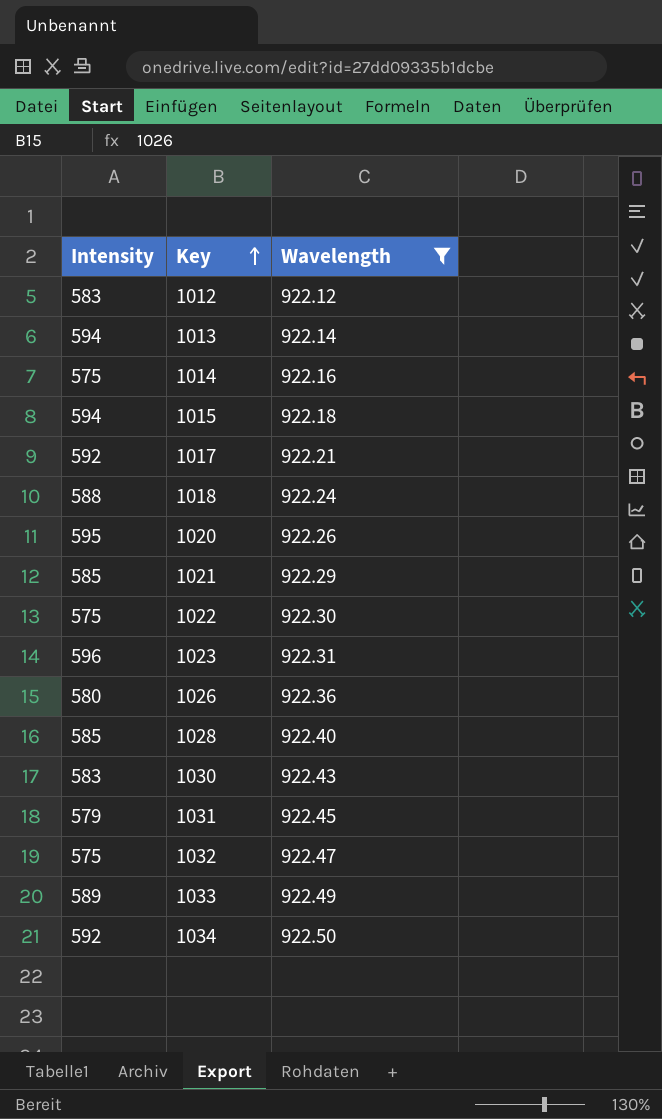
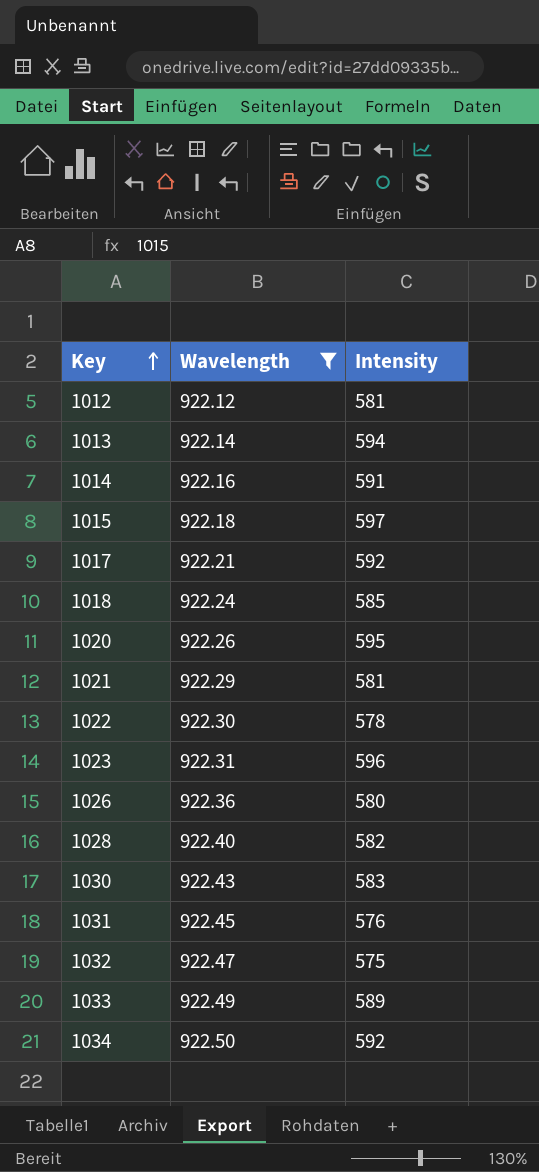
column Intensity | position: 1 -> 3
1012 | Intensity: 583 -> 581
1014 | Intensity: 575 -> 591
1015 | Intensity: 594 -> 597
1018 | Intensity: 588 -> 585
1021 | Intensity: 585 -> 581
1022 | Intensity: 575 -> 578
1028 | Intensity: 585 -> 582
1031 | Intensity: 579 -> 576

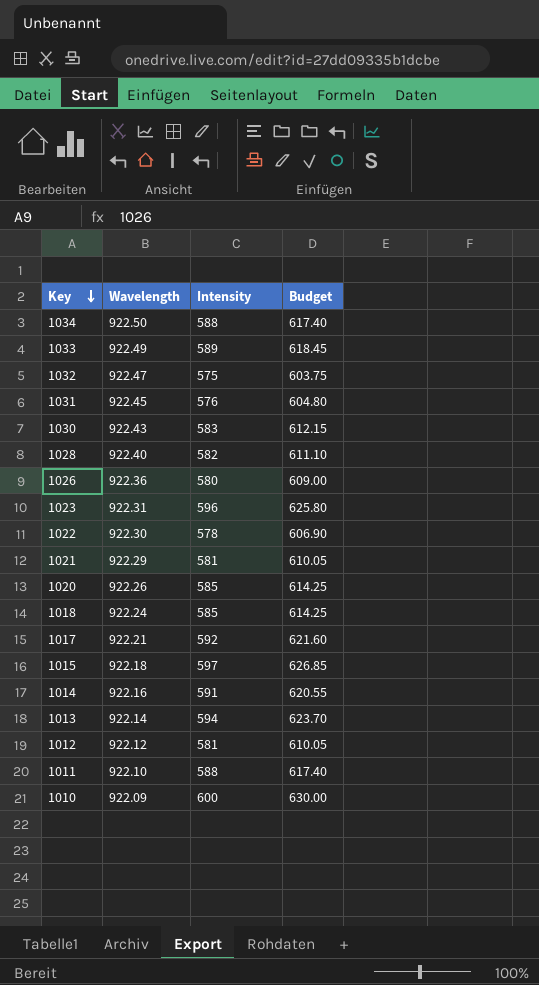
filter: Wavelength >= 922.12 -> none
row order: Key ascending -> Key descending
column Budget | formula: none -> [Intensity] * 1.05
1034 | Intensity: 592 -> 588
1020 | Intensity: 595 -> 585

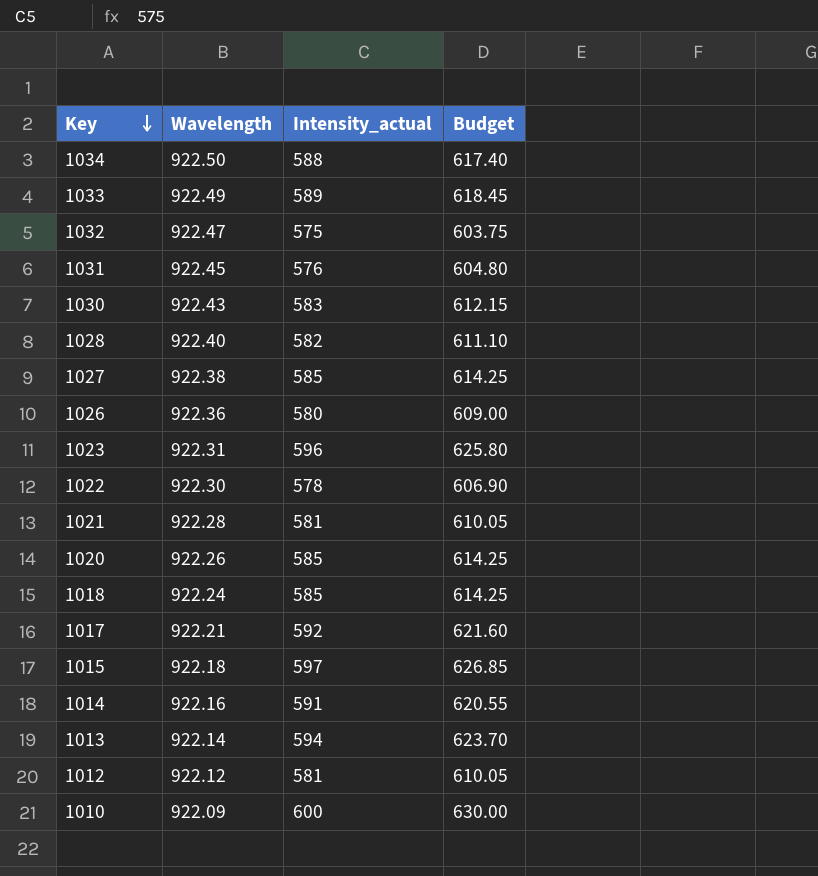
column name: Intensity -> Intensity_actual
row 1011: 922.10 | 588 | 617.40 -> none
row 1027: none -> 922.38 | 585 | 614.25
1021 | Wavelength: 922.29 -> 922.28

